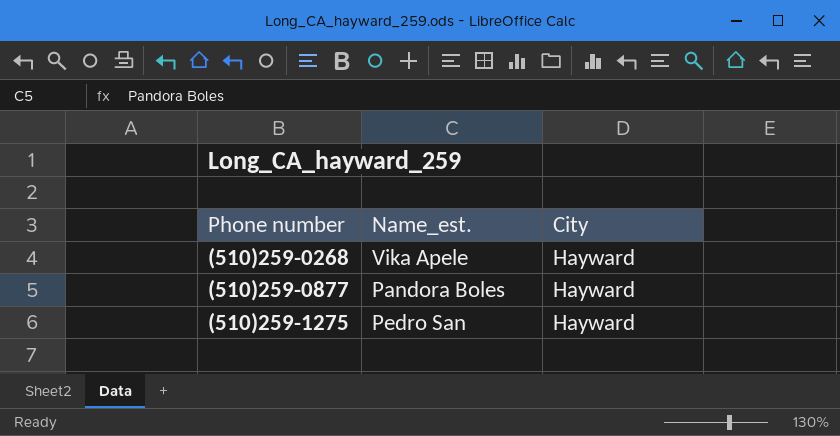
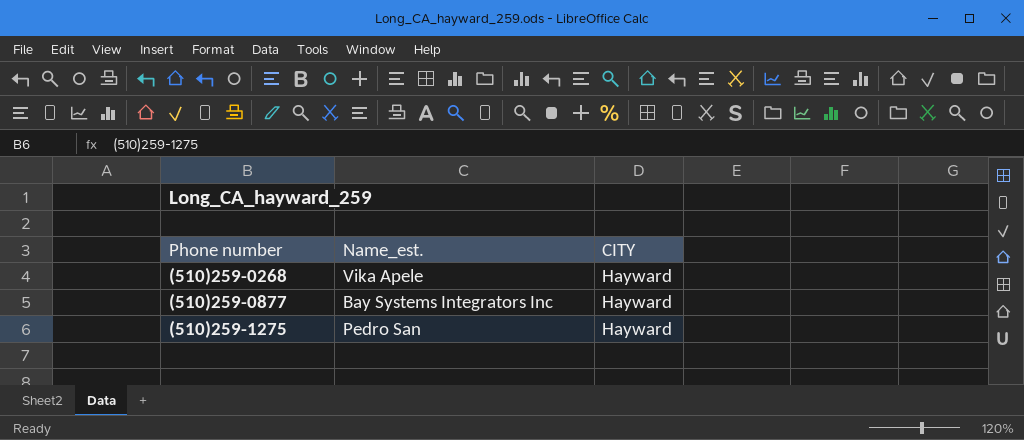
column name: City -> CITY
(510)259-0877 | Name_est.: Pandora Boles -> Bay Systems Integrators Inc

